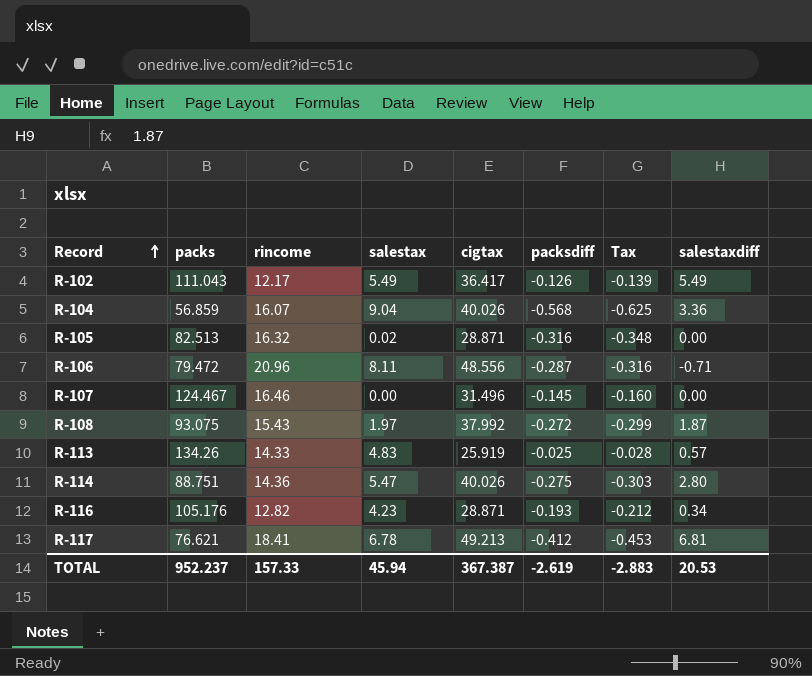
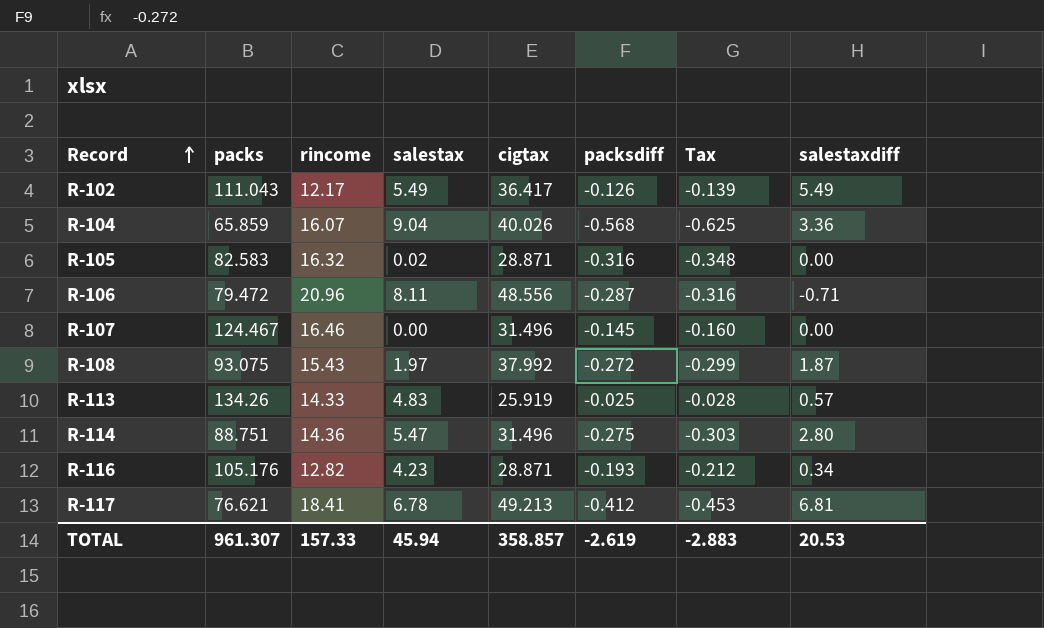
R-104 | packs: 56.859 -> 65.859
R-105 | packs: 82.513 -> 82.583
R-114 | cigtax: 40.026 -> 31.496
TOTAL | packs: 952.237 -> 961.307
TOTAL | cigtax: 367.387 -> 358.857

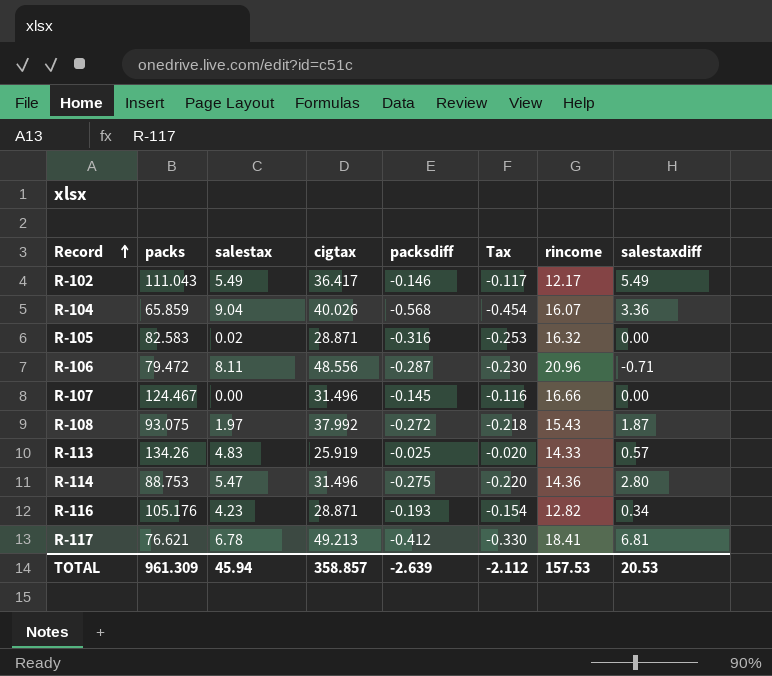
column Tax | formula: [packsdiff] * 1.1 -> [packsdiff] * 0.8
column rincome | position: 3 -> 7
R-102 | packsdiff: -0.126 -> -0.146
R-107 | rincome: 16.46 -> 16.66
R-114 | packs: 88.751 -> 88.753
TOTAL | packs: 961.307 -> 961.309
TOTAL | packsdiff: -2.619 -> -2.639
TOTAL | Tax: -2.883 -> -2.112
TOTAL | rincome: 157.33 -> 157.53

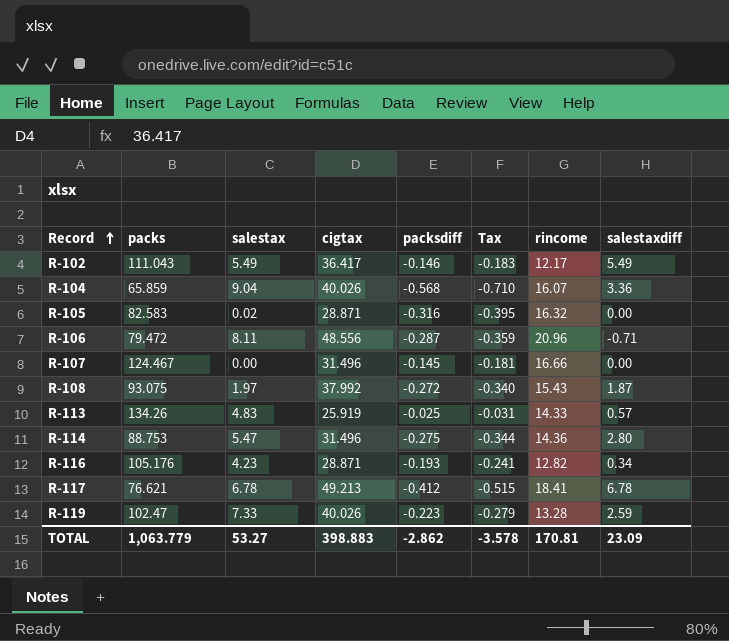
column Tax | formula: [packsdiff] * 0.8 -> [packsdiff] * 1.25
R-117 | salestaxdiff: 6.81 -> 6.78
row R-119: none -> 102.47 | 7.33 | 40.026 | -0.223 | -0.279 | 13.28 | 2.59
TOTAL | packs: 961.309 -> 1,063.779
TOTAL | salestax: 45.94 -> 53.27
TOTAL | cigtax: 358.857 -> 398.883
TOTAL | packsdiff: -2.639 -> -2.862
TOTAL | Tax: -2.112 -> -3.578
TOTAL | rincome: 157.53 -> 170.81
TOTAL | salestaxdiff: 20.53 -> 23.09

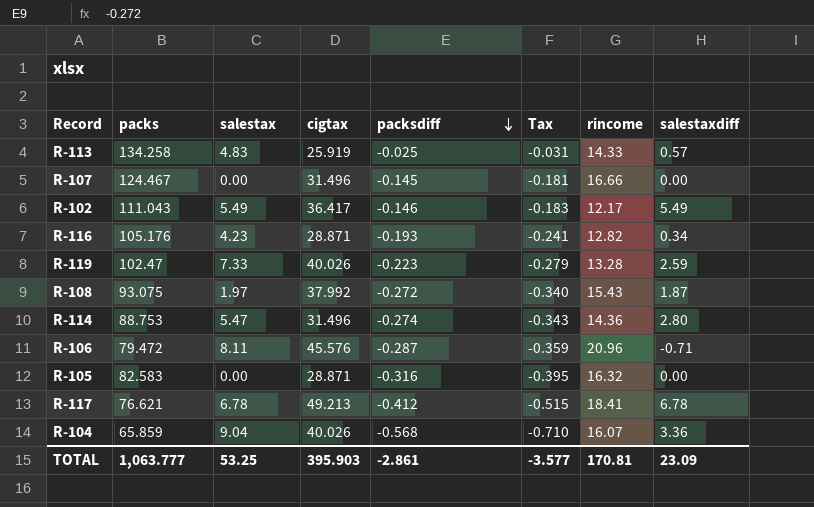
row order: Record ascending -> packsdiff descending
R-113 | packs: 134.26 -> 134.258
R-114 | packsdiff: -0.275 -> -0.274
R-114 | Tax: -0.344 -> -0.343
R-106 | cigtax: 48.556 -> 45.576
R-105 | salestax: 0.02 -> 0.00
TOTAL | packs: 1,063.779 -> 1,063.777
TOTAL | salestax: 53.27 -> 53.25
TOTAL | cigtax: 398.883 -> 395.903
TOTAL | packsdiff: -2.862 -> -2.861
TOTAL | Tax: -3.578 -> -3.577

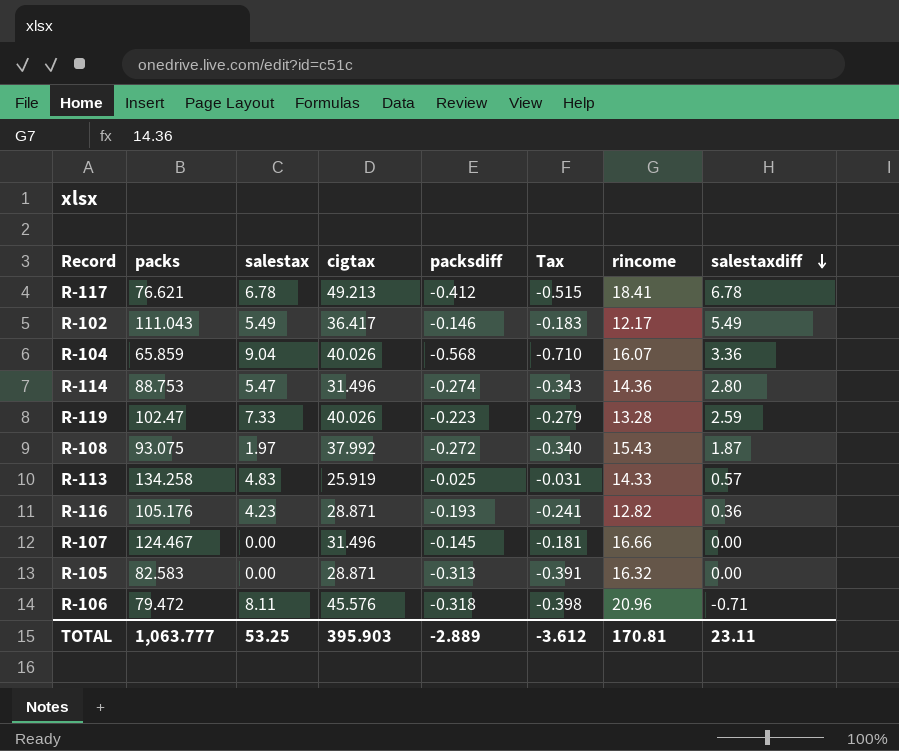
row order: packsdiff descending -> salestaxdiff descending
R-116 | salestaxdiff: 0.34 -> 0.36
R-105 | packsdiff: -0.316 -> -0.313
R-105 | Tax: -0.395 -> -0.391
R-106 | packsdiff: -0.287 -> -0.318
R-106 | Tax: -0.359 -> -0.398
TOTAL | packsdiff: -2.861 -> -2.889
TOTAL | Tax: -3.577 -> -3.612
TOTAL | salestaxdiff: 23.09 -> 23.11

